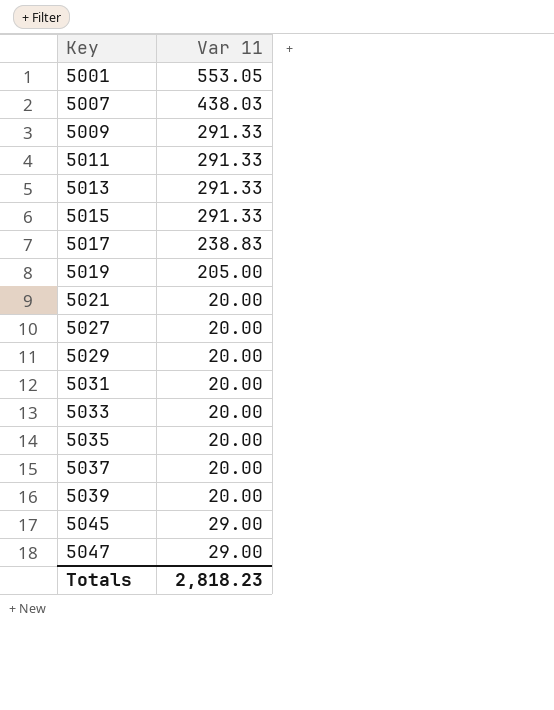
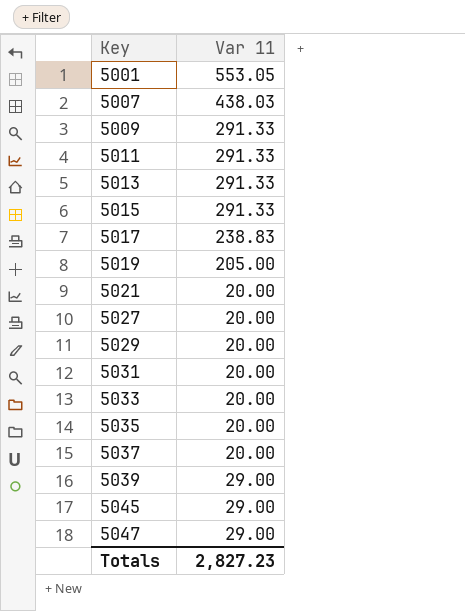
5039 | Var 11: 20.00 -> 29.00
Totals | Var 11: 2,818.23 -> 2,827.23

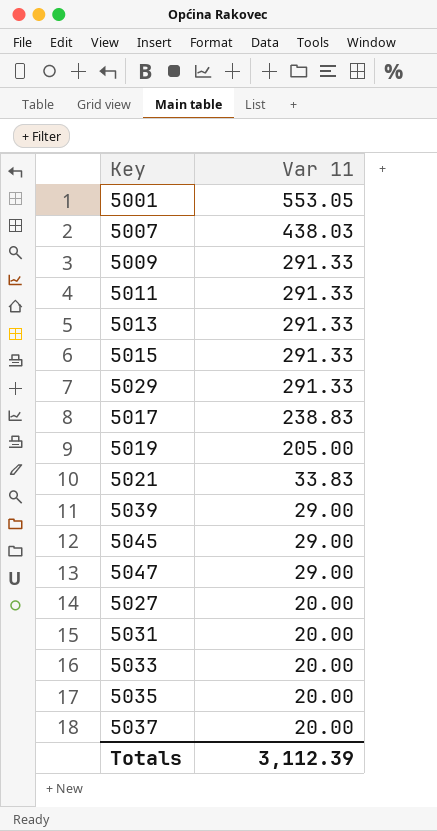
row order: Key ascending -> Var 11 descending
5029 | Var 11: 20.00 -> 291.33
5021 | Var 11: 20.00 -> 33.83
Totals | Var 11: 2,827.23 -> 3,112.39

